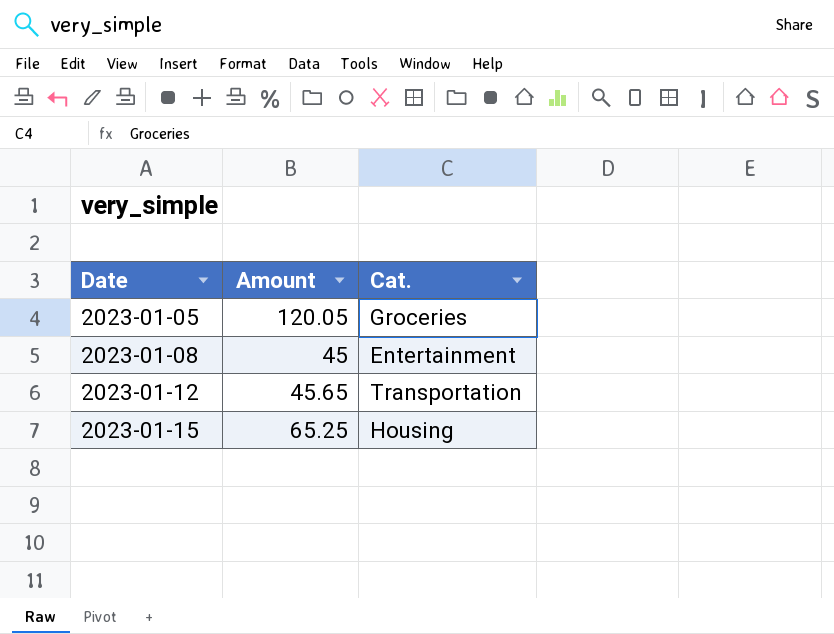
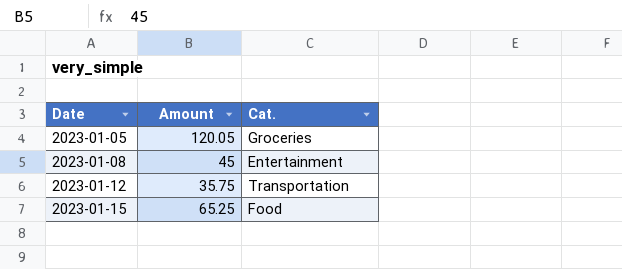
2023-01-12 | Amount: 45.65 -> 35.75
2023-01-15 | Cat.: Housing -> Food

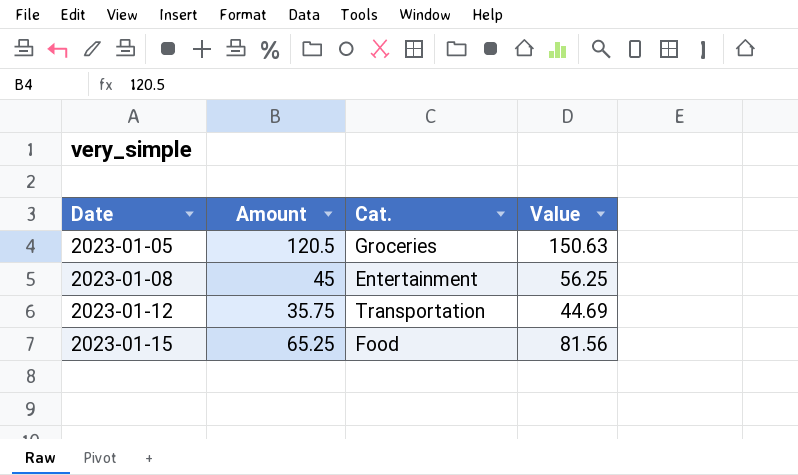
column Value | formula: none -> [Amount] * 1.25
2023-01-05 | Amount: 120.05 -> 120.5

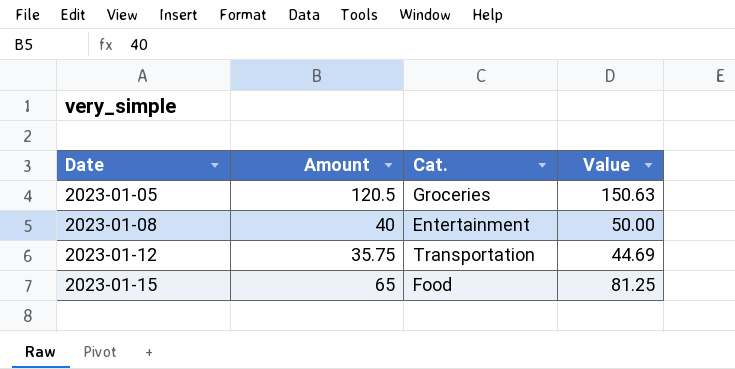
2023-01-08 | Amount: 45 -> 40
2023-01-08 | Value: 56.25 -> 50.00
2023-01-15 | Amount: 65.25 -> 65
2023-01-15 | Value: 81.56 -> 81.25

